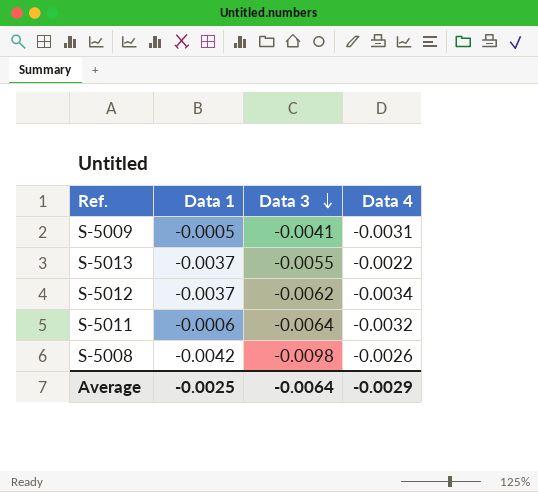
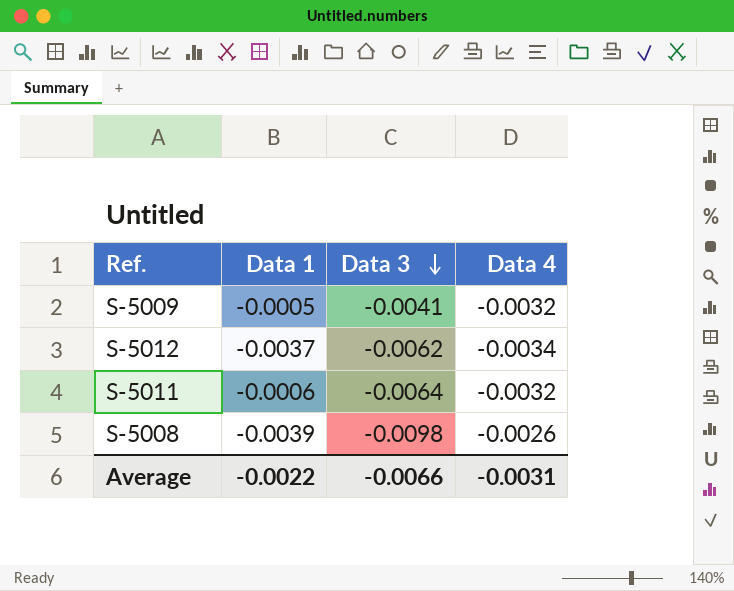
row S-5013: -0.0037 | -0.0055 | -0.0022 -> none
S-5009 | Data 4: -0.0031 -> -0.0032
S-5008 | Data 1: -0.0042 -> -0.0039
Average | Data 1: -0.0025 -> -0.0022
Average | Data 3: -0.0064 -> -0.0066
Average | Data 4: -0.0029 -> -0.0031

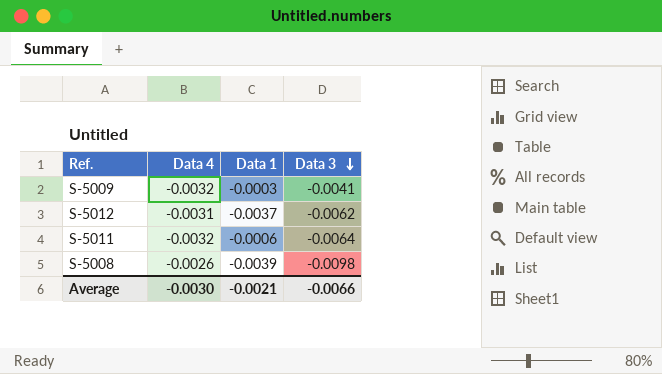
column Data 4 | position: 4 -> 2
S-5009 | Data 1: -0.0005 -> -0.0003
S-5012 | Data 4: -0.0034 -> -0.0031
Average | Data 4: -0.0031 -> -0.0030
Average | Data 1: -0.0022 -> -0.0021

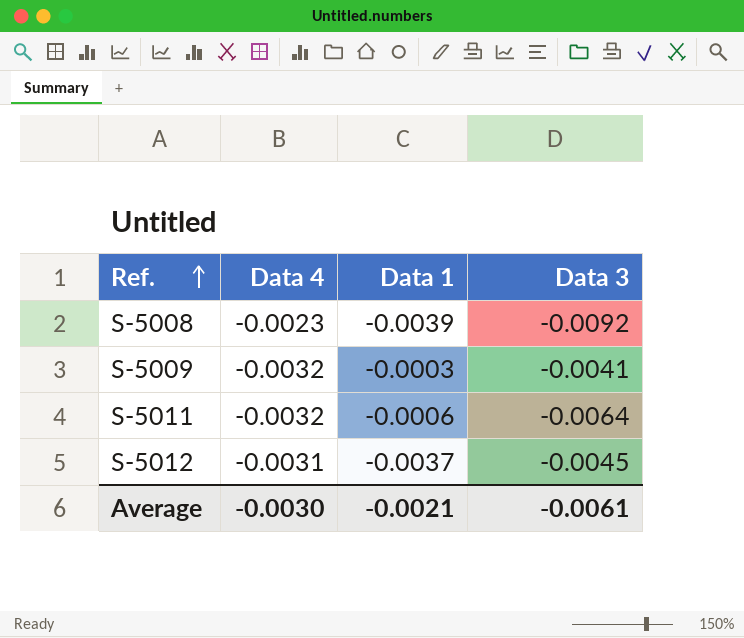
row order: Data 3 descending -> Ref. ascending
S-5008 | Data 4: -0.0026 -> -0.0023
S-5008 | Data 3: -0.0098 -> -0.0092
S-5012 | Data 3: -0.0062 -> -0.0045
Average | Data 3: -0.0066 -> -0.0061

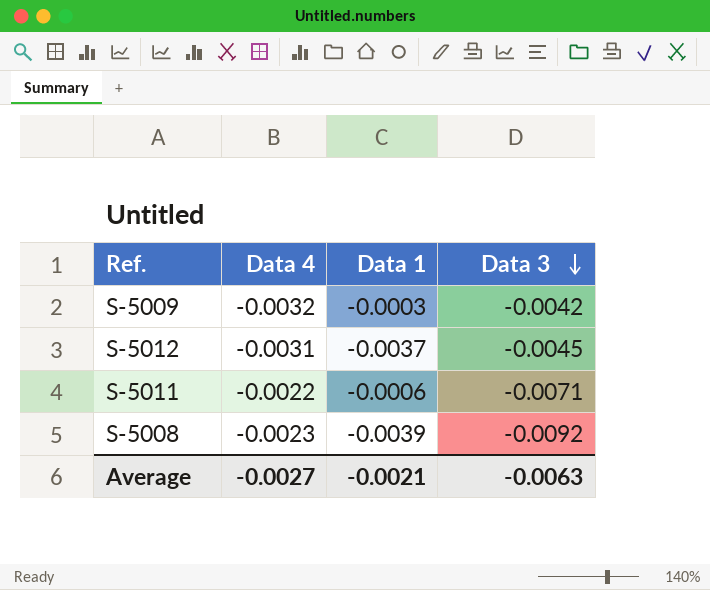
row order: Ref. ascending -> Data 3 descending
S-5009 | Data 3: -0.0041 -> -0.0042
S-5011 | Data 4: -0.0032 -> -0.0022
S-5011 | Data 3: -0.0064 -> -0.0071
Average | Data 4: -0.0030 -> -0.0027
Average | Data 3: -0.0061 -> -0.0063

